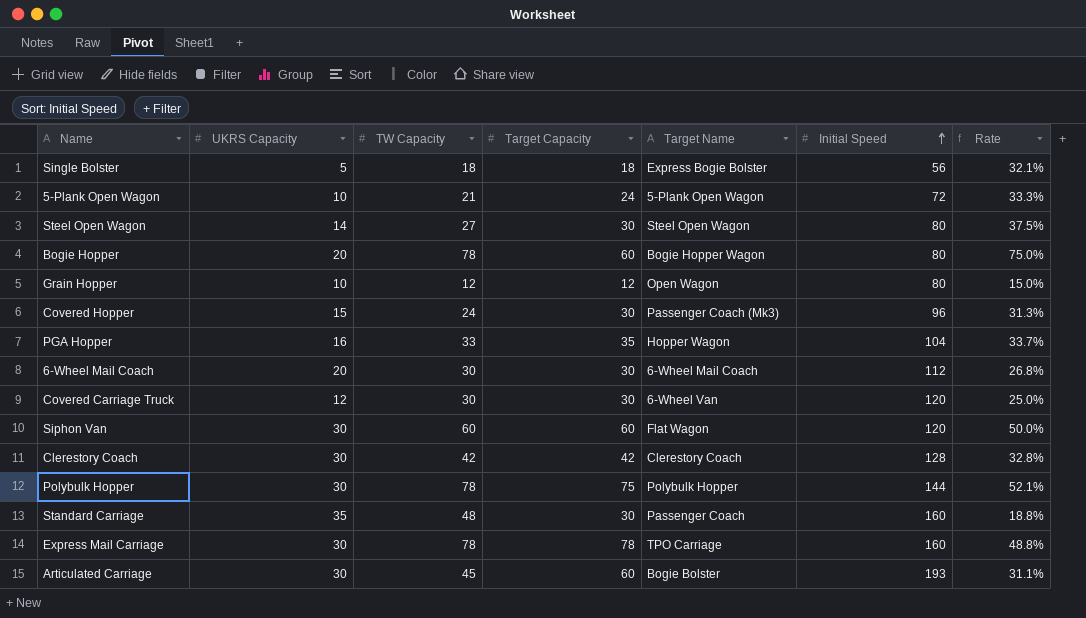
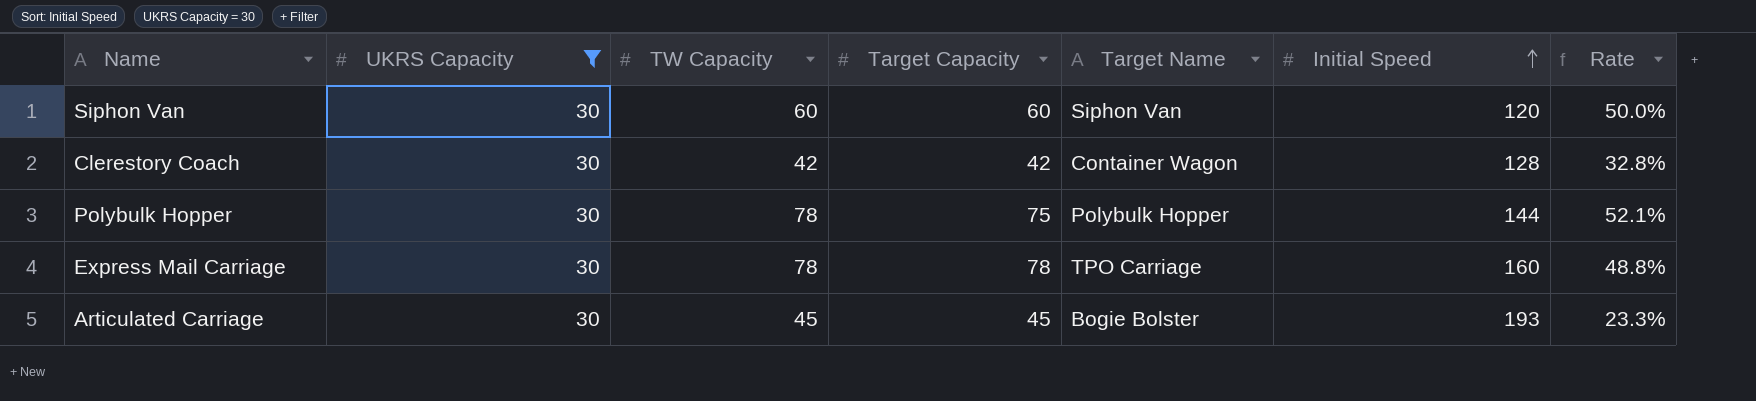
filter: none -> UKRS Capacity = 30
Siphon Van | Target Name: Flat Wagon -> Siphon Van
Clerestory Coach | Target Name: Clerestory Coach -> Container Wagon
Articulated Carriage | Target Capacity: 60 -> 45
Articulated Carriage | Rate: 31.1% -> 23.3%

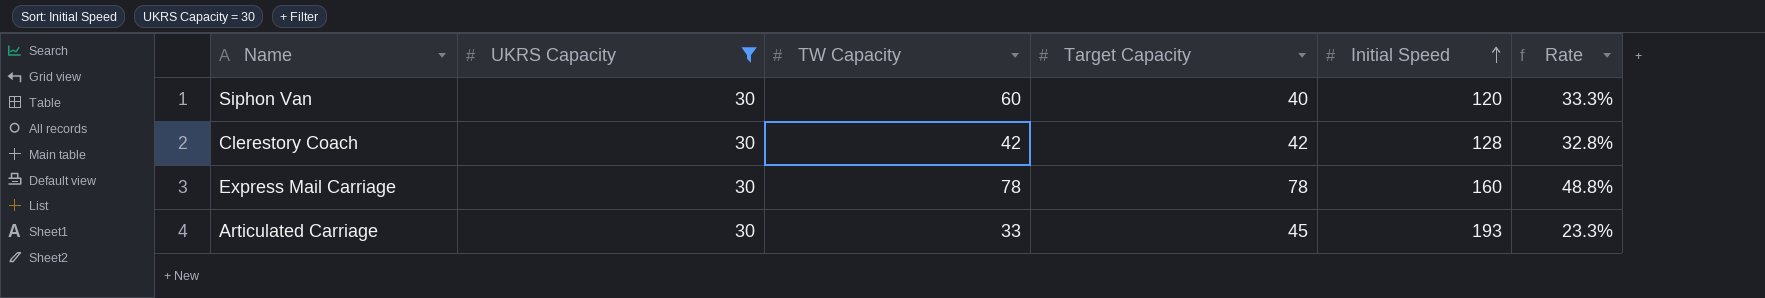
column Target Name | position: 5 -> none
row Polybulk Hopper: 30 | 78 | 75 | Polybulk Hopper | 144 | 52.1% -> none
Siphon Van | Target Capacity: 60 -> 40
Siphon Van | Rate: 50.0% -> 33.3%
Articulated Carriage | TW Capacity: 45 -> 33

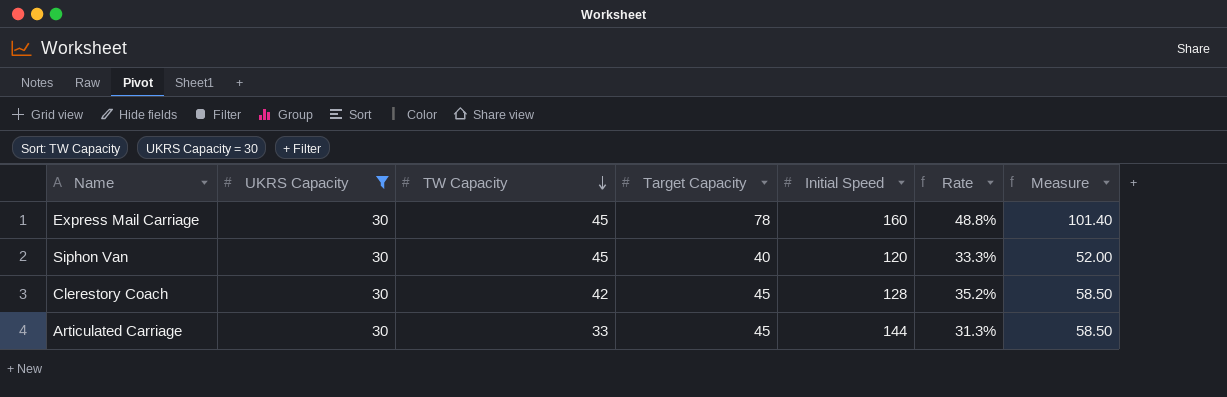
row order: Initial Speed ascending -> TW Capacity descending
column Measure | formula: none -> [Target Capacity] * 1.3
Express Mail Carriage | TW Capacity: 78 -> 45
Siphon Van | TW Capacity: 60 -> 45
Clerestory Coach | Target Capacity: 42 -> 45
Clerestory Coach | Rate: 32.8% -> 35.2%
Articulated Carriage | Initial Speed: 193 -> 144
Articulated Carriage | Rate: 23.3% -> 31.3%

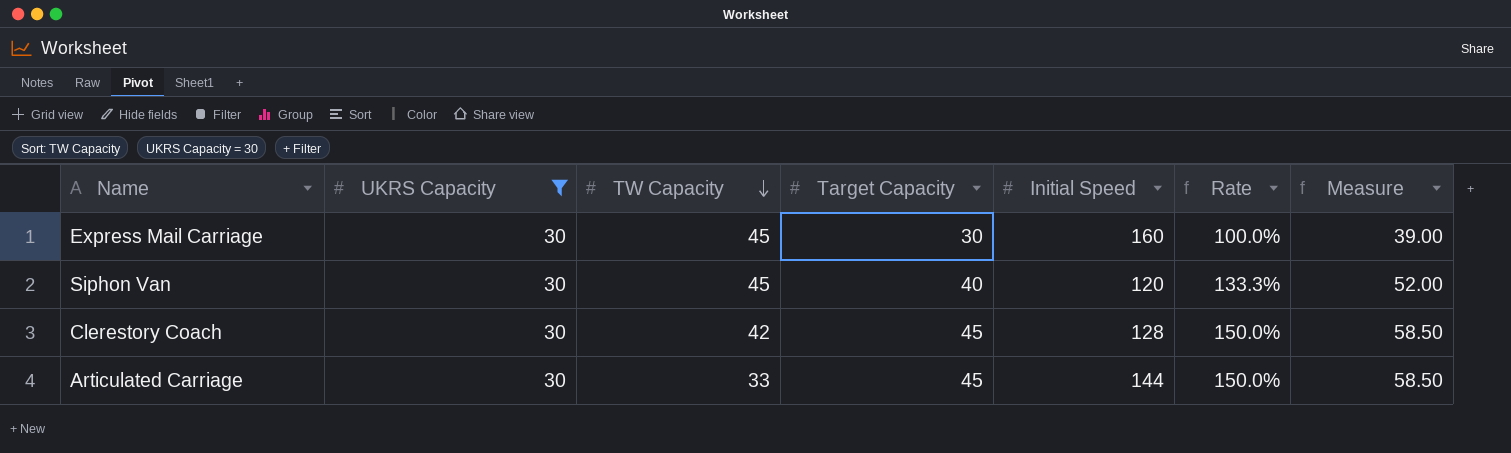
column Rate | formula: [Target Capacity] / [Initial Speed] -> [Target Capacity] / [UKRS Capacity]
Express Mail Carriage | Target Capacity: 78 -> 30
Express Mail Carriage | Measure: 101.40 -> 39.00

